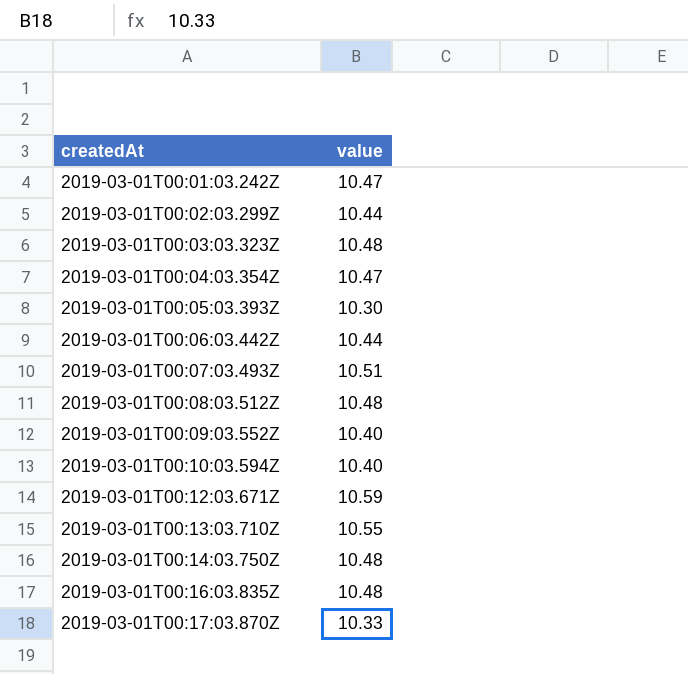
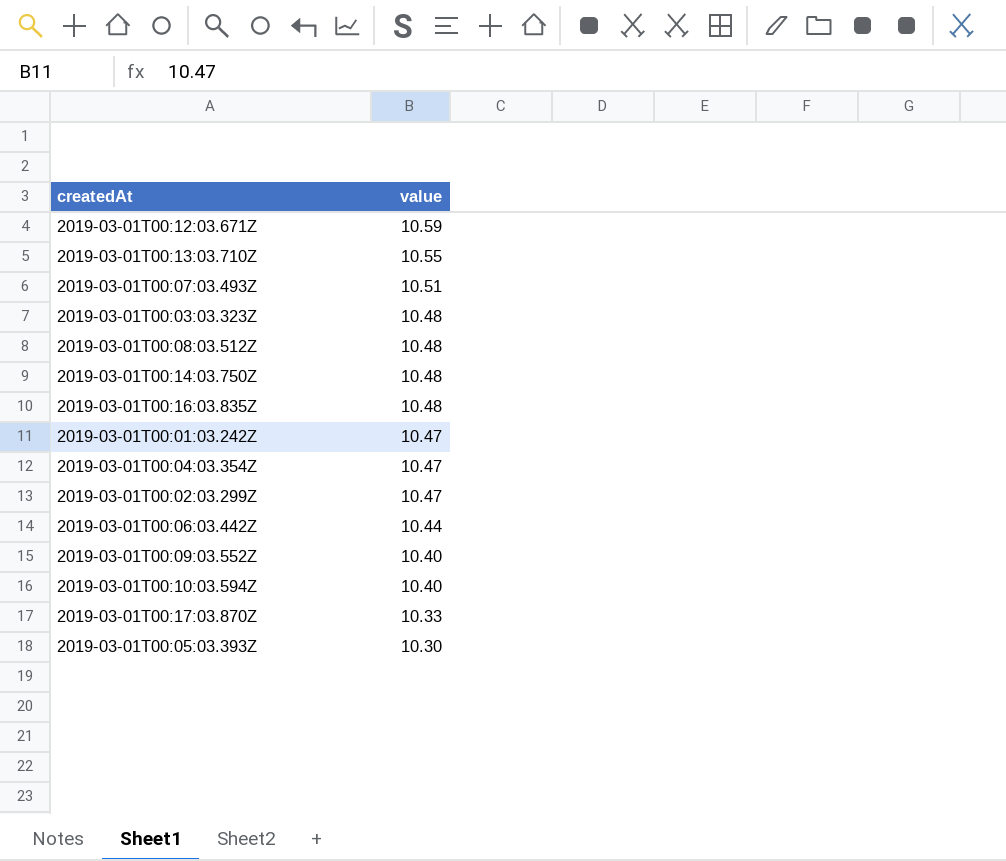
row order: createdAt ascending -> value descending
2019-03-01T00:02:03.299Z | value: 10.44 -> 10.47

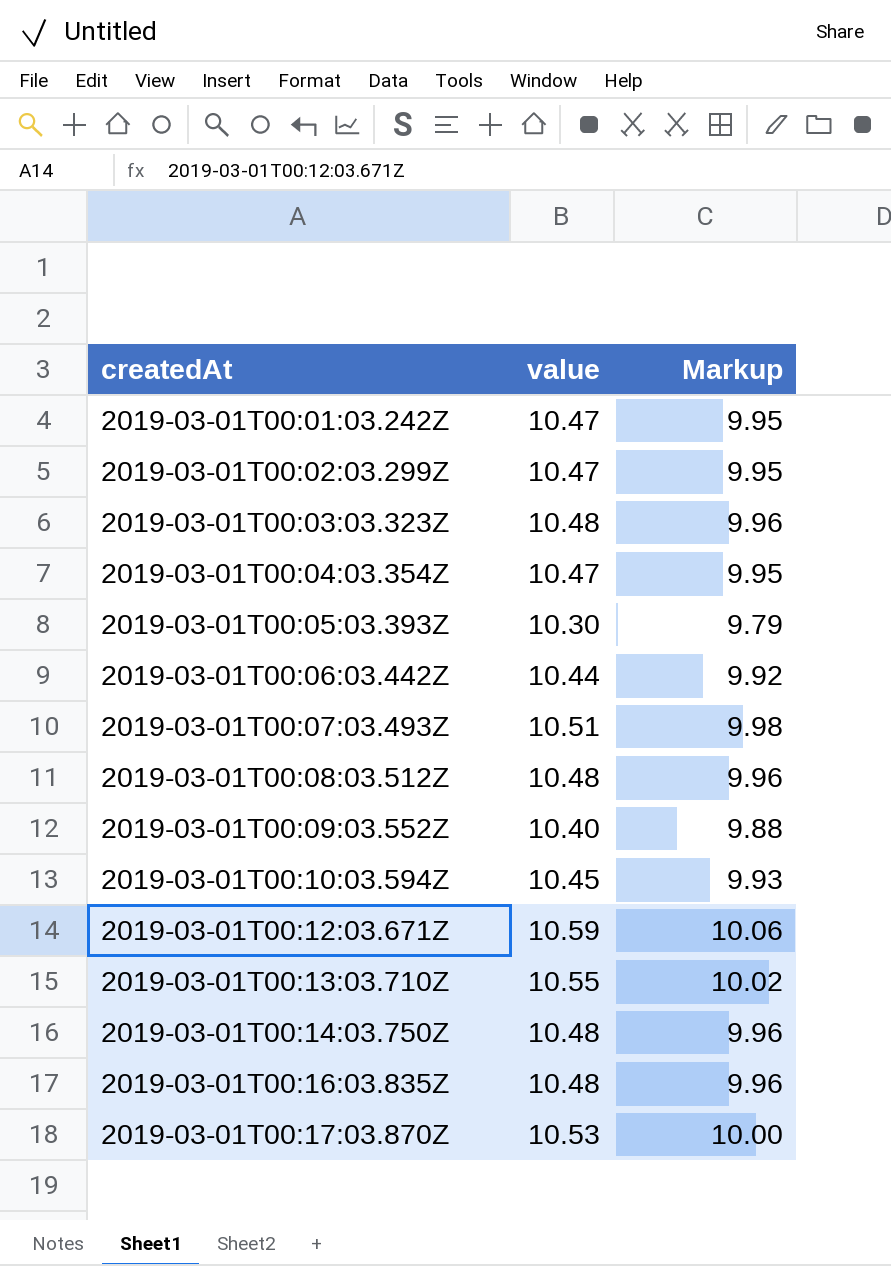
row order: value descending -> createdAt ascending
column Markup | formula: none -> [value] * 0.95
2019-03-01T00:10:03.594Z | value: 10.40 -> 10.45
2019-03-01T00:17:03.870Z | value: 10.33 -> 10.53

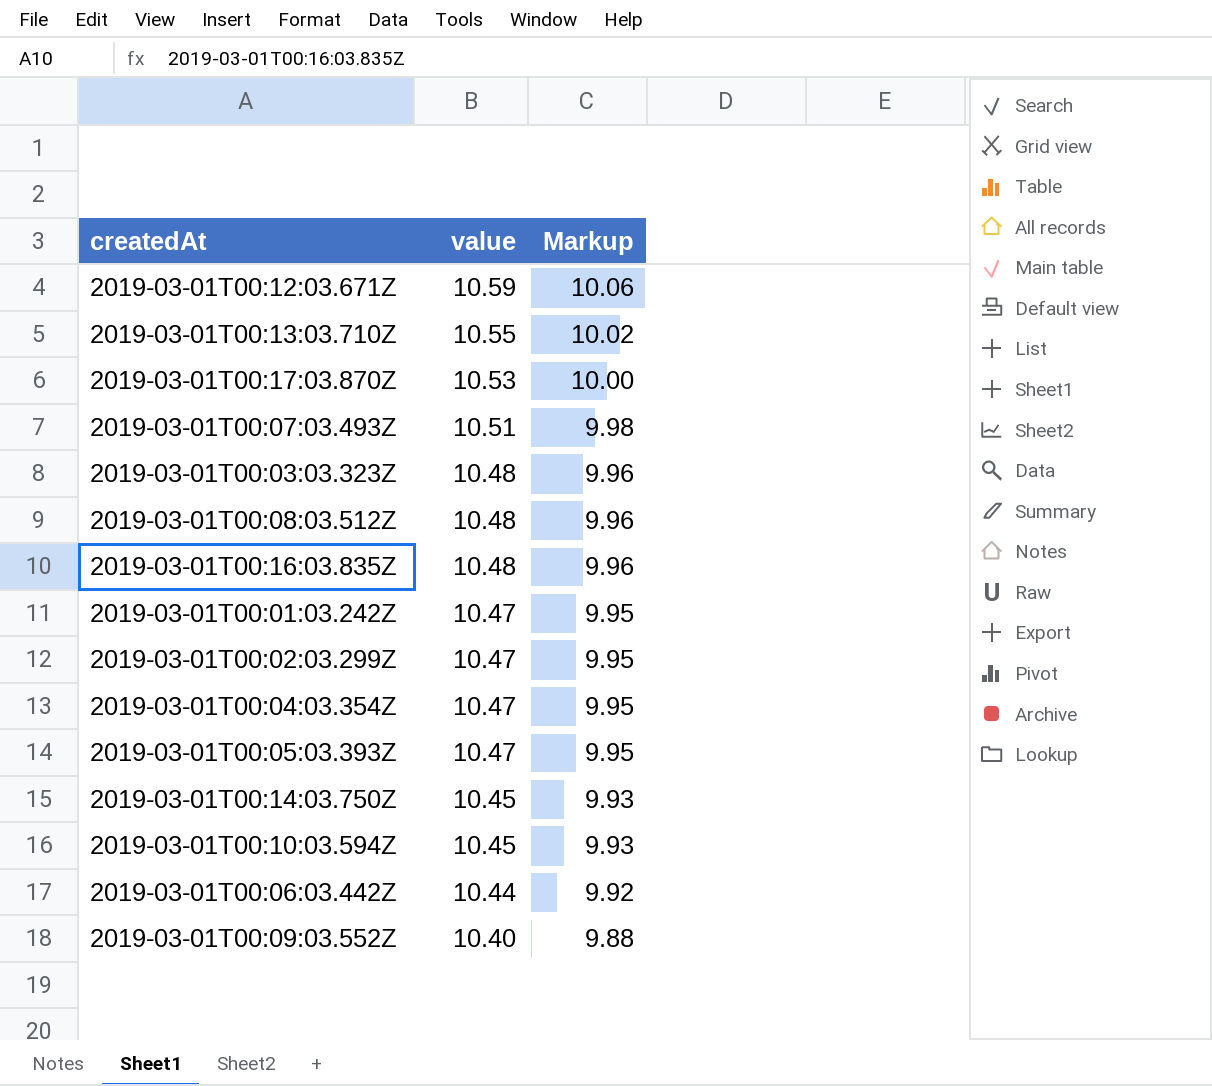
row order: createdAt ascending -> value descending
2019-03-01T00:05:03.393Z | value: 10.30 -> 10.47
2019-03-01T00:05:03.393Z | Markup: 9.79 -> 9.95
2019-03-01T00:14:03.750Z | value: 10.48 -> 10.45
2019-03-01T00:14:03.750Z | Markup: 9.96 -> 9.93

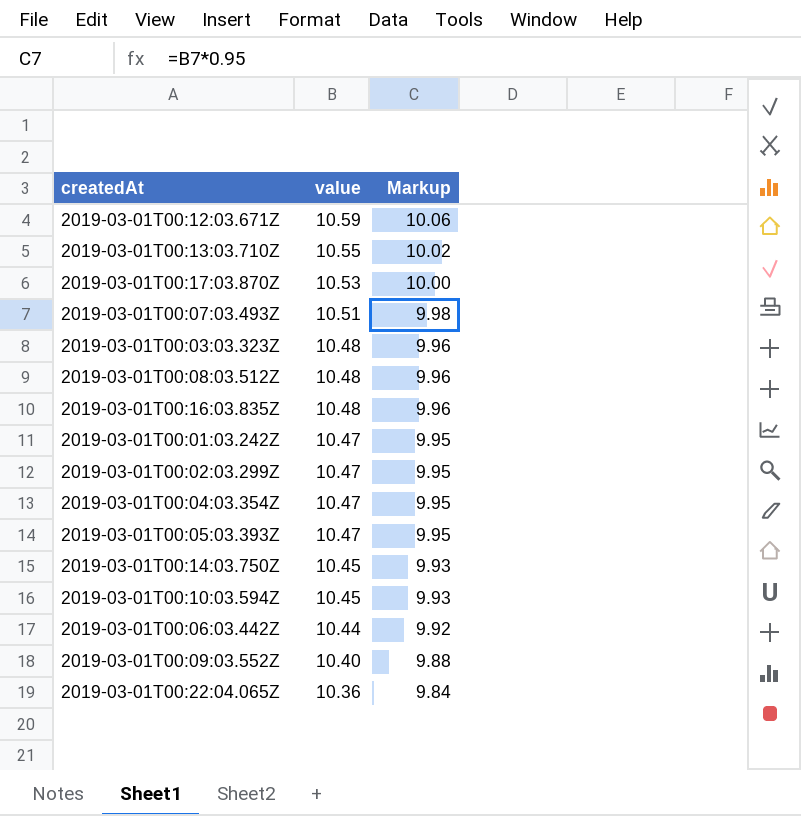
row 2019-03-01T00:22:04.065Z: none -> 10.36 | 9.84

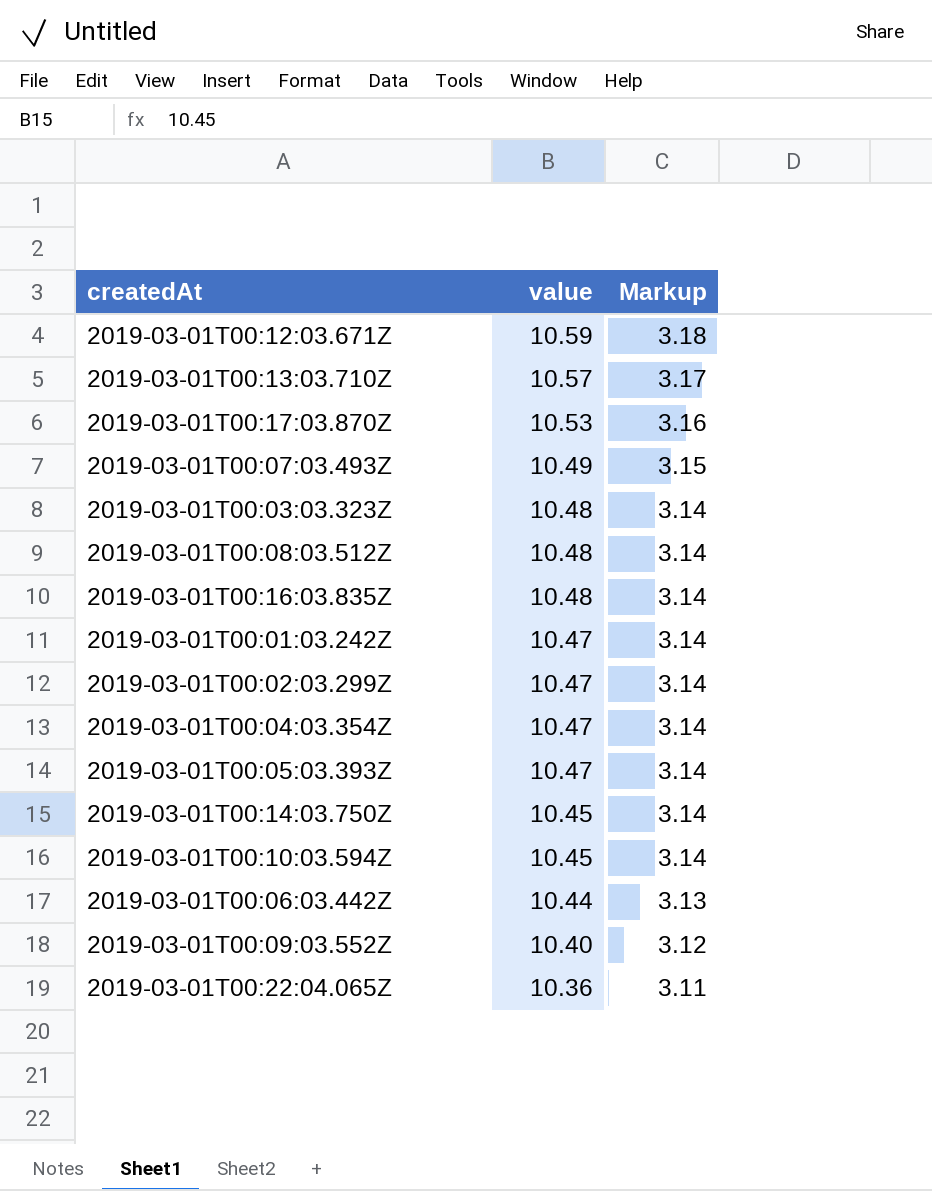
column Markup | formula: [value] * 0.95 -> [value] * 0.3
2019-03-01T00:13:03.710Z | value: 10.55 -> 10.57
2019-03-01T00:07:03.493Z | value: 10.51 -> 10.49

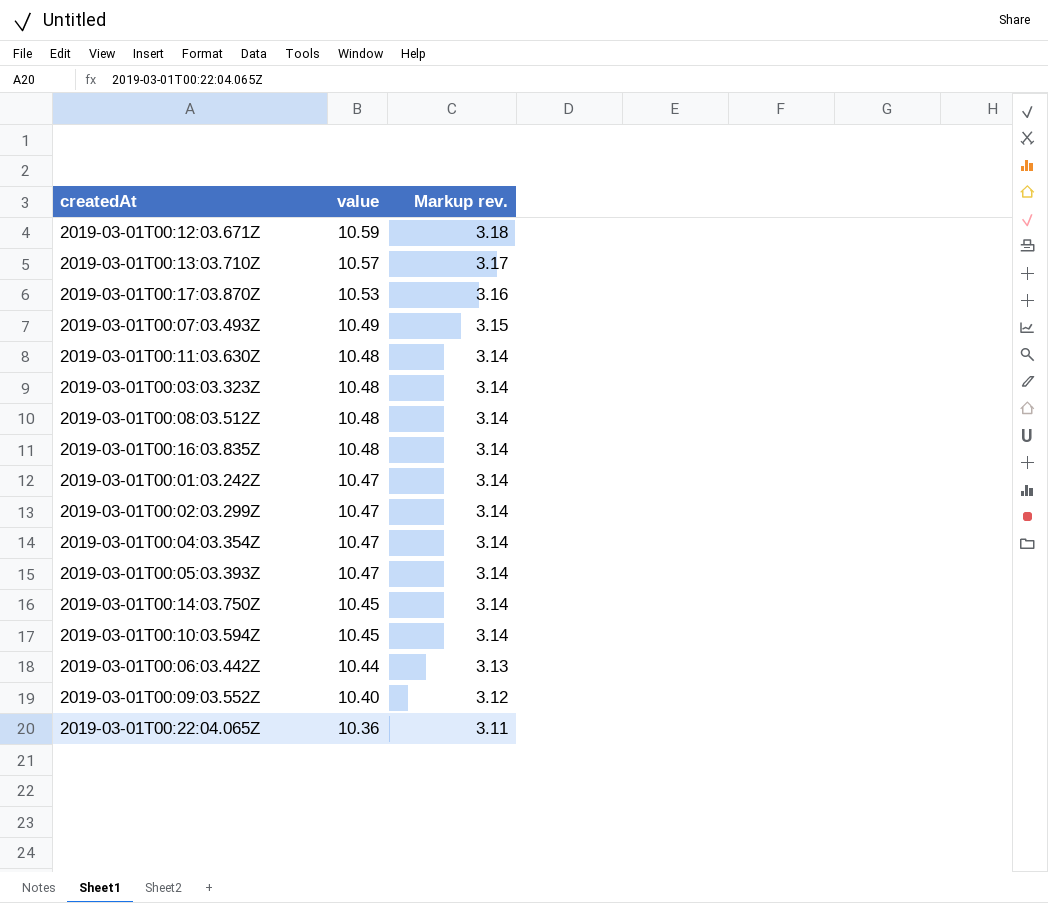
column name: Markup -> Markup rev.
row 2019-03-01T00:11:03.630Z: none -> 10.48 | 3.14

